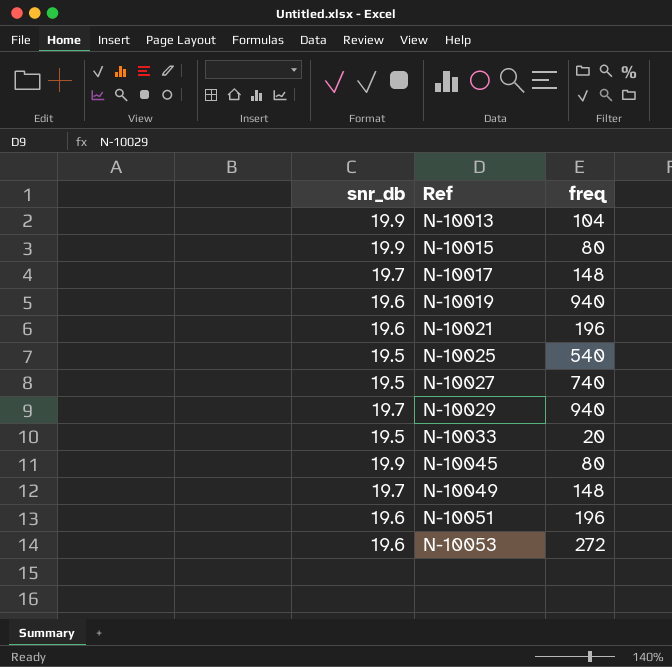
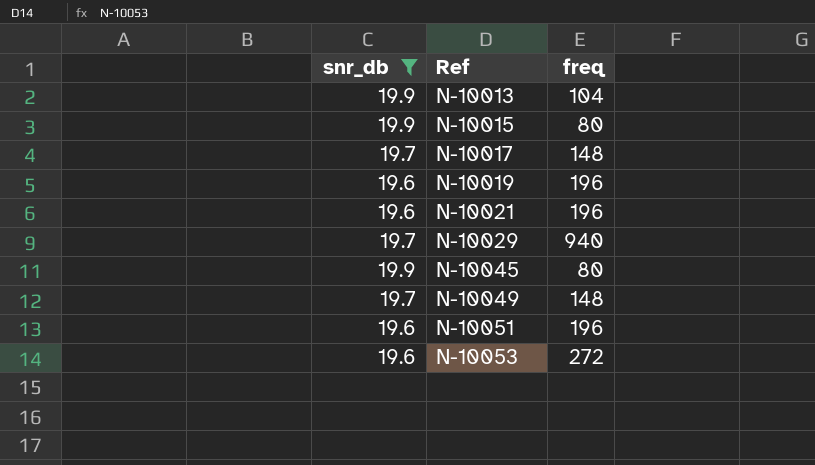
filter: none -> snr_db != 19.5
N-10019 | freq: 940 -> 196

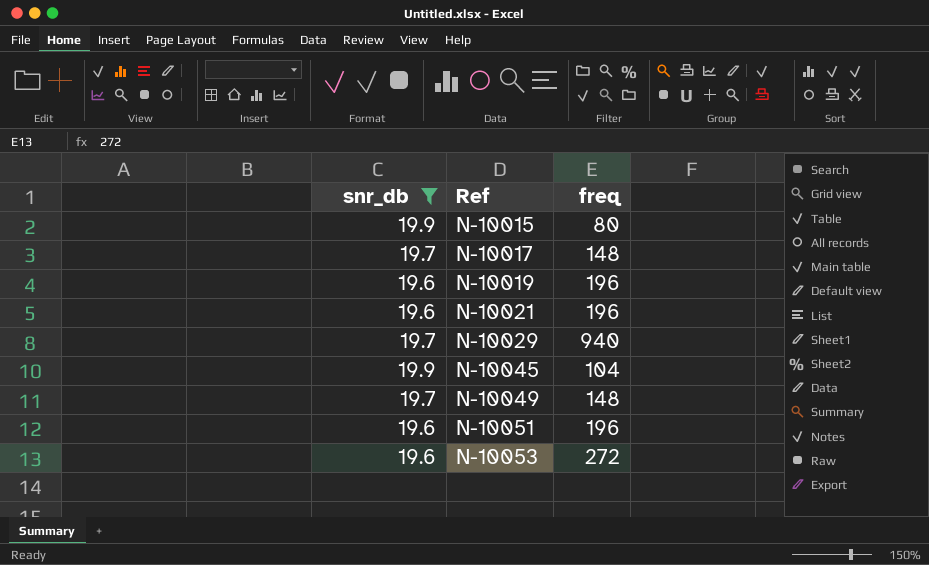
row N-10013: 19.9 | 104 -> none
N-10045 | freq: 80 -> 104

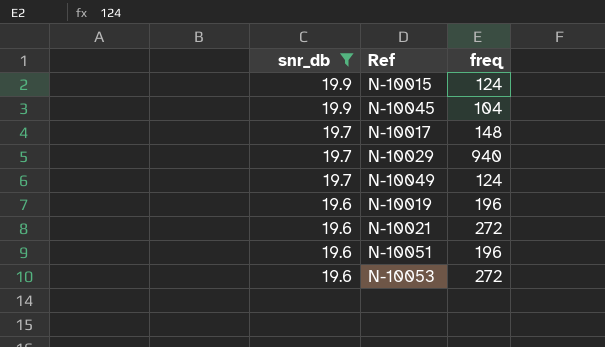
row order: Ref ascending -> snr_db descending
N-10015 | freq: 80 -> 124
N-10049 | freq: 148 -> 124
N-10021 | freq: 196 -> 272

